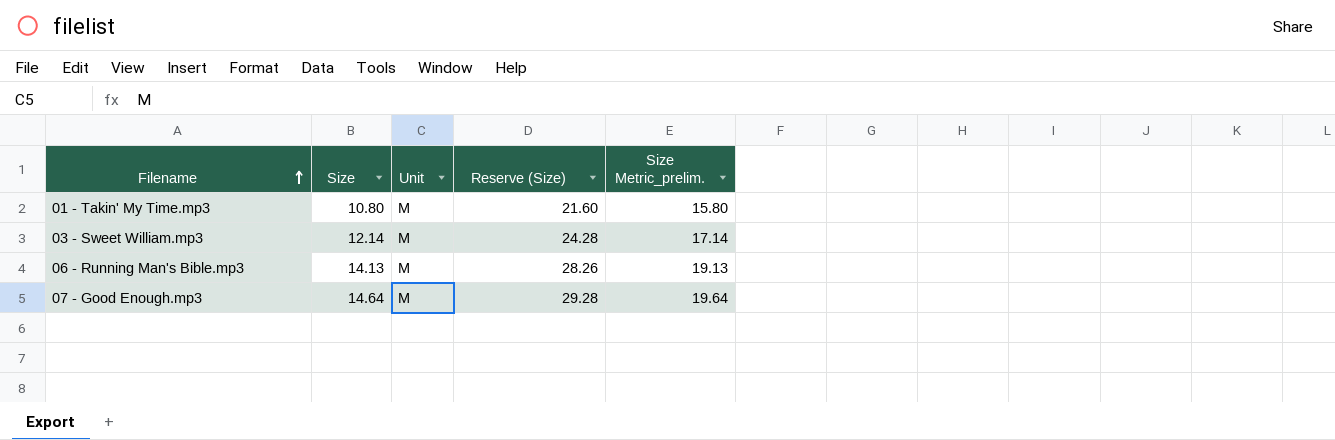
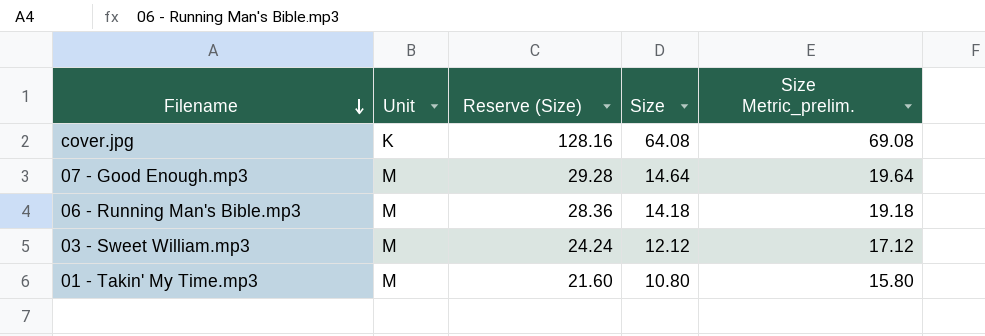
row order: Filename ascending -> Filename descending
column Size | position: 2 -> 4
row cover.jpg: none -> K | 128.16 | 64.08 | 69.08
06 - Running Man's Bible.mp3 | Reserve (Size): 28.26 -> 28.36
06 - Running Man's Bible.mp3 | Size: 14.13 -> 14.18
06 - Running Man's Bible.mp3 | Size Metric_prelim.: 19.13 -> 19.18
03 - Sweet William.mp3 | Reserve (Size): 24.28 -> 24.24
03 - Sweet William.mp3 | Size: 12.14 -> 12.12
03 - Sweet William.mp3 | Size Metric_prelim.: 17.14 -> 17.12

